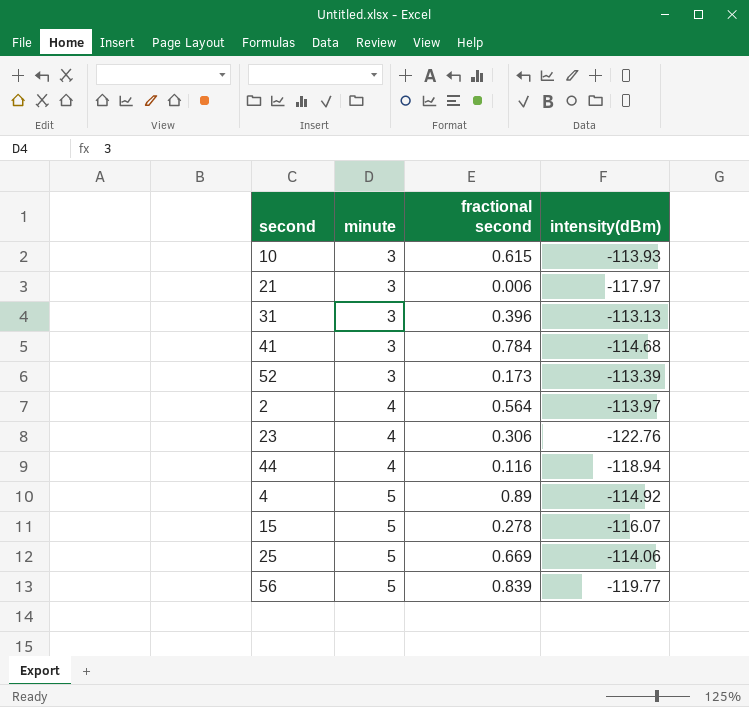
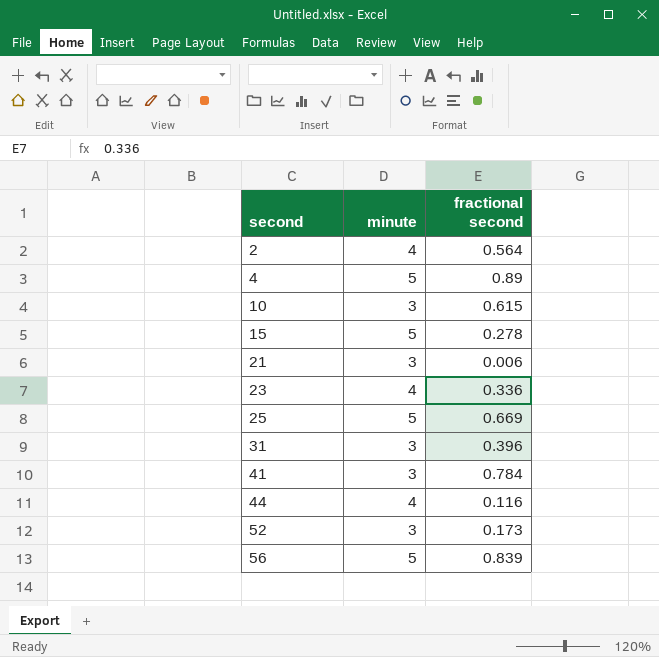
row order: minute ascending -> second ascending
column intensity(dBm) | position: 4 -> none
23 | fractional second: 0.306 -> 0.336

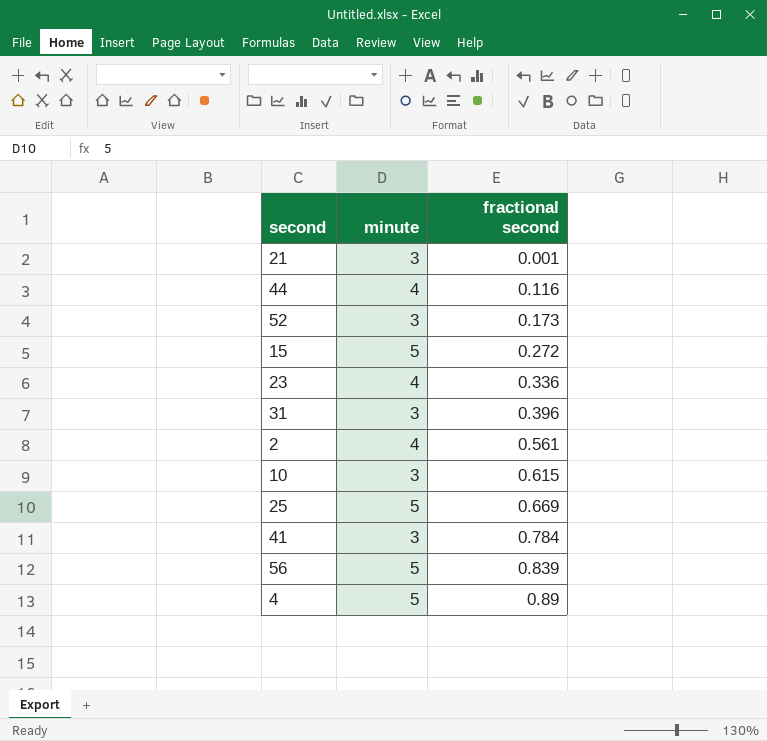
row order: second ascending -> fractional second ascending
21 | fractional second: 0.006 -> 0.001
15 | fractional second: 0.278 -> 0.272
2 | fractional second: 0.564 -> 0.561

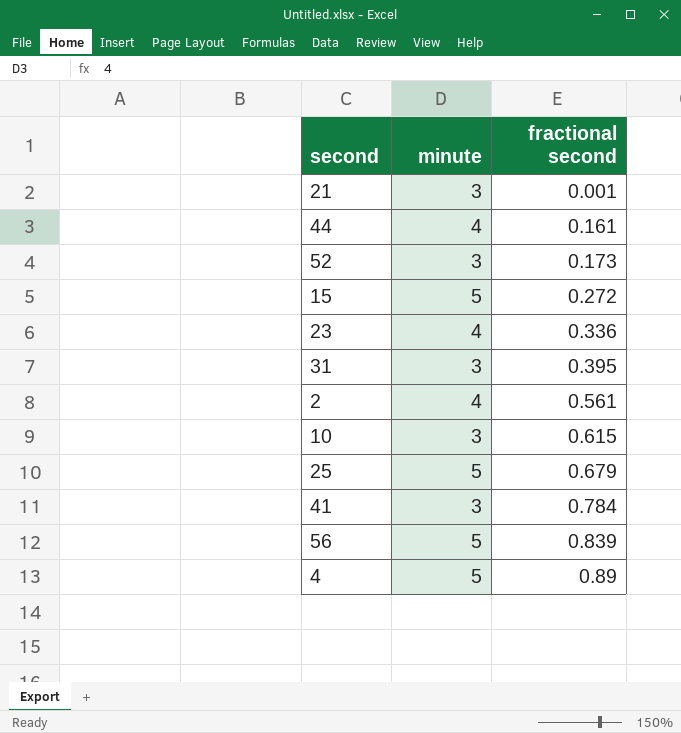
44 | fractional second: 0.116 -> 0.161
31 | fractional second: 0.396 -> 0.395
25 | fractional second: 0.669 -> 0.679

